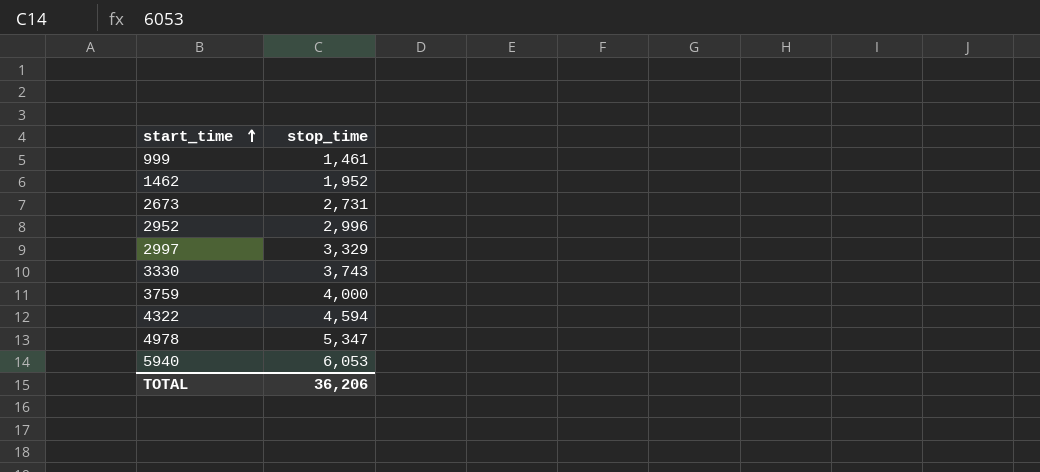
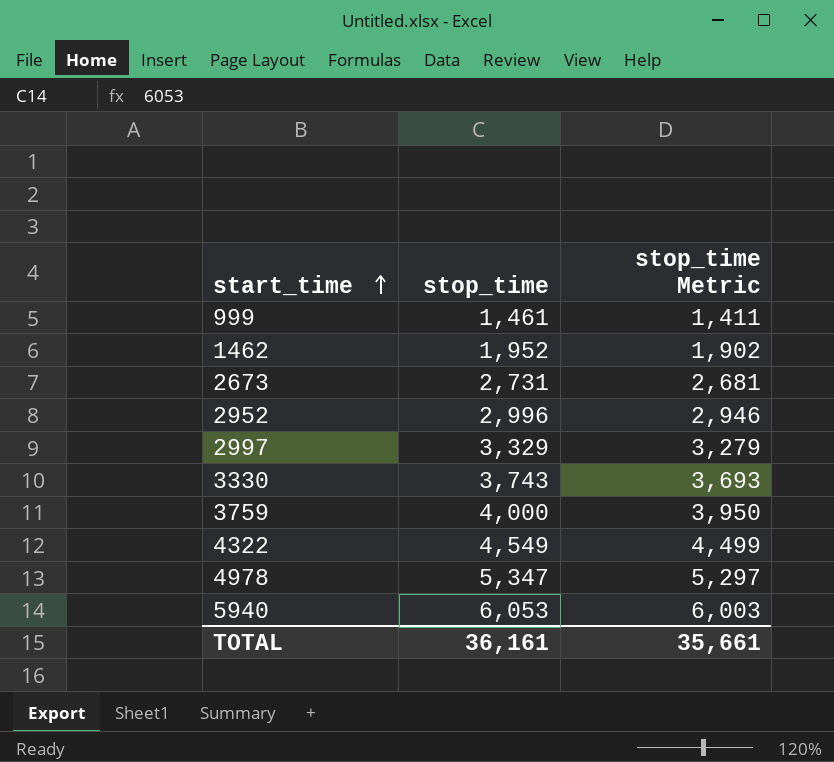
column stop_time Metric | formula: none -> [stop_time] - 50
4322 | stop_time: 4,594 -> 4,549
TOTAL | stop_time: 36,206 -> 36,161

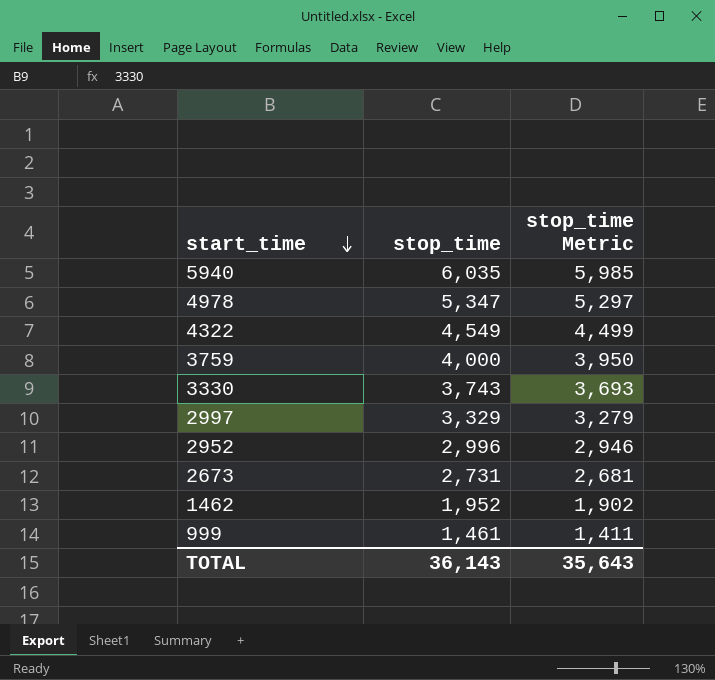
row order: start_time ascending -> start_time descending
5940 | stop_time: 6,053 -> 6,035
5940 | stop_time Metric: 6,003 -> 5,985
TOTAL | stop_time: 36,161 -> 36,143
TOTAL | stop_time Metric: 35,661 -> 35,643

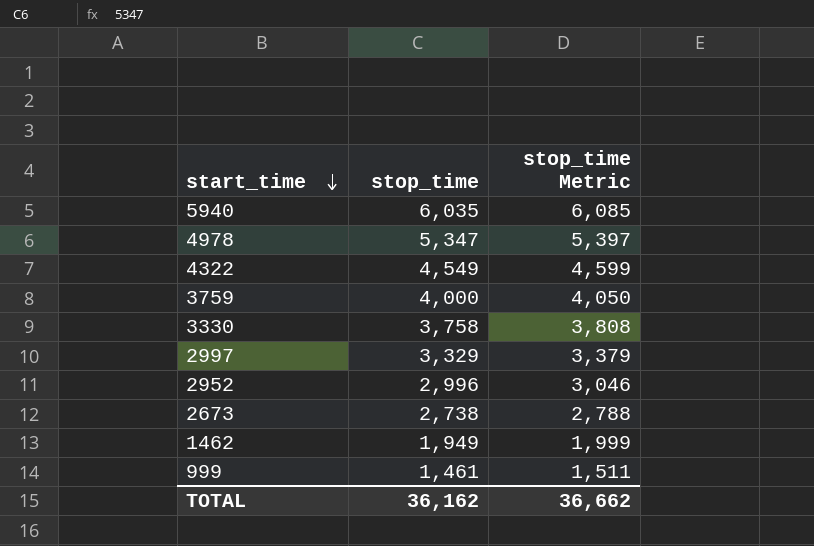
column stop_time Metric | formula: [stop_time] - 50 -> [stop_time] + 50
3330 | stop_time: 3,743 -> 3,758
2673 | stop_time: 2,731 -> 2,738
1462 | stop_time: 1,952 -> 1,949
TOTAL | stop_time: 36,143 -> 36,162
TOTAL | stop_time Metric: 35,643 -> 36,662

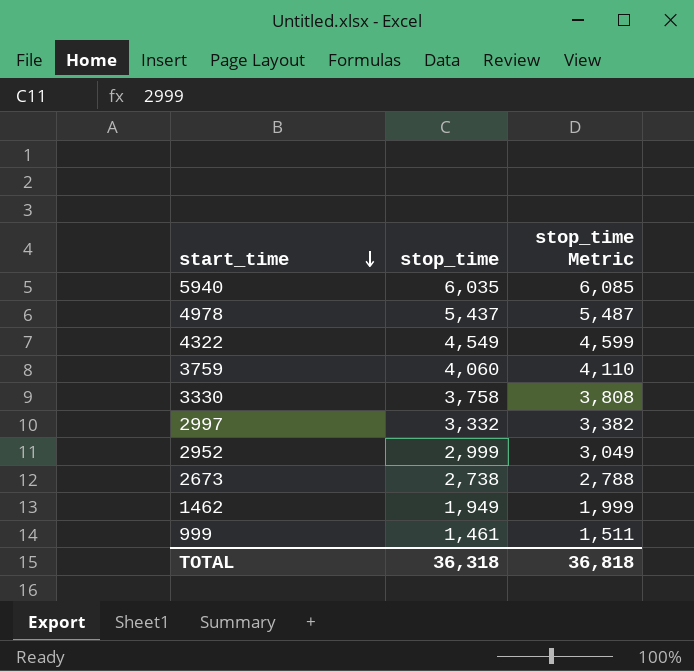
4978 | stop_time: 5,347 -> 5,437
4978 | stop_time Metric: 5,397 -> 5,487
3759 | stop_time: 4,000 -> 4,060
3759 | stop_time Metric: 4,050 -> 4,110
2997 | stop_time: 3,329 -> 3,332
2997 | stop_time Metric: 3,379 -> 3,382
2952 | stop_time: 2,996 -> 2,999
2952 | stop_time Metric: 3,046 -> 3,049
TOTAL | stop_time: 36,162 -> 36,318
TOTAL | stop_time Metric: 36,662 -> 36,818

